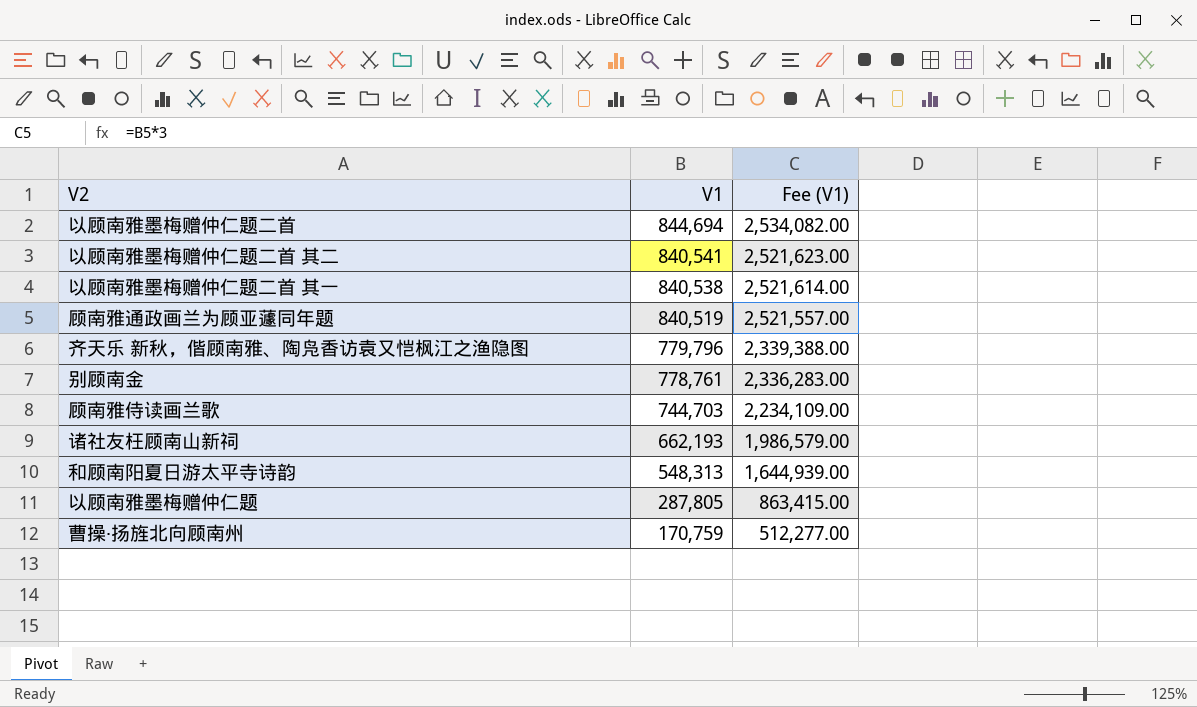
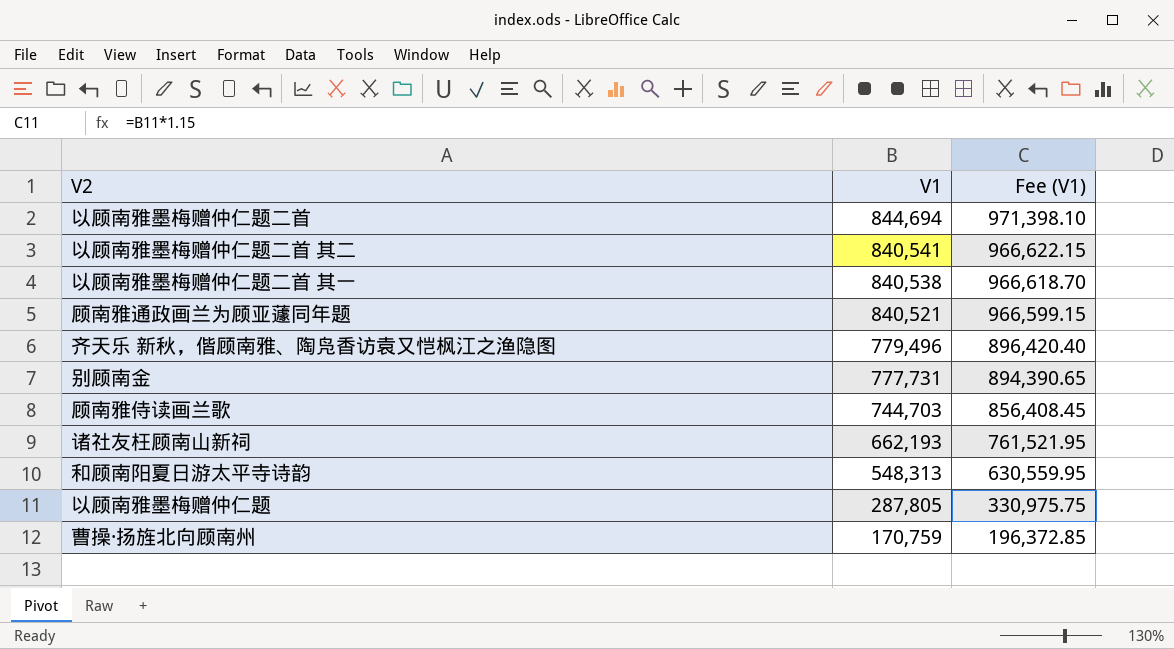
column Fee (V1) | formula: [V1] * 3 -> [V1] * 1.15
顾南雅通政画兰为顾亚蘧同年题 | V1: 840,519 -> 840,521
齐天乐 新秋，偕顾南雅、陶凫香访袁又恺枫江之渔隐图 | V1: 779,796 -> 779,496
别顾南金 | V1: 778,761 -> 777,731

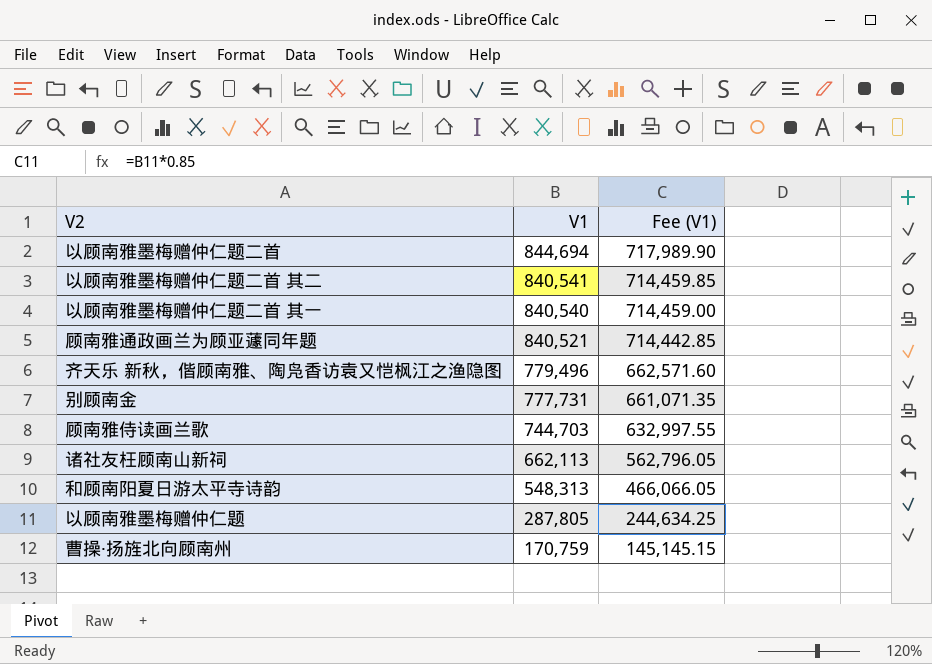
column Fee (V1) | formula: [V1] * 1.15 -> [V1] * 0.85
以顾南雅墨梅赠仲仁题二首 其一 | V1: 840,538 -> 840,540
诸社友枉顾南山新祠 | V1: 662,193 -> 662,113

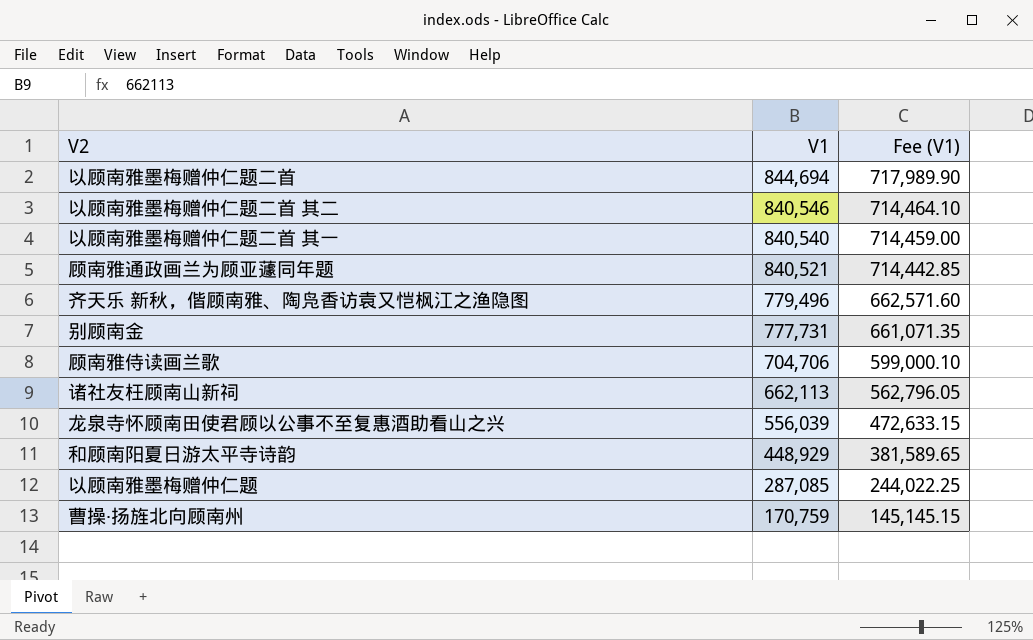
以顾南雅墨梅赠仲仁题二首 其二 | V1: 840,541 -> 840,546
以顾南雅墨梅赠仲仁题二首 其二 | Fee (V1): 714,459.85 -> 714,464.10
顾南雅侍读画兰歌 | V1: 744,703 -> 704,706
顾南雅侍读画兰歌 | Fee (V1): 632,997.55 -> 599,000.10
row 龙泉寺怀顾南田使君顾以公事不至复惠酒助看山之兴: none -> 556,039 | 472,633.15
和顾南阳夏日游太平寺诗韵 | V1: 548,313 -> 448,929
和顾南阳夏日游太平寺诗韵 | Fee (V1): 466,066.05 -> 381,589.65
以顾南雅墨梅赠仲仁题 | V1: 287,805 -> 287,085
以顾南雅墨梅赠仲仁题 | Fee (V1): 244,634.25 -> 244,022.25

